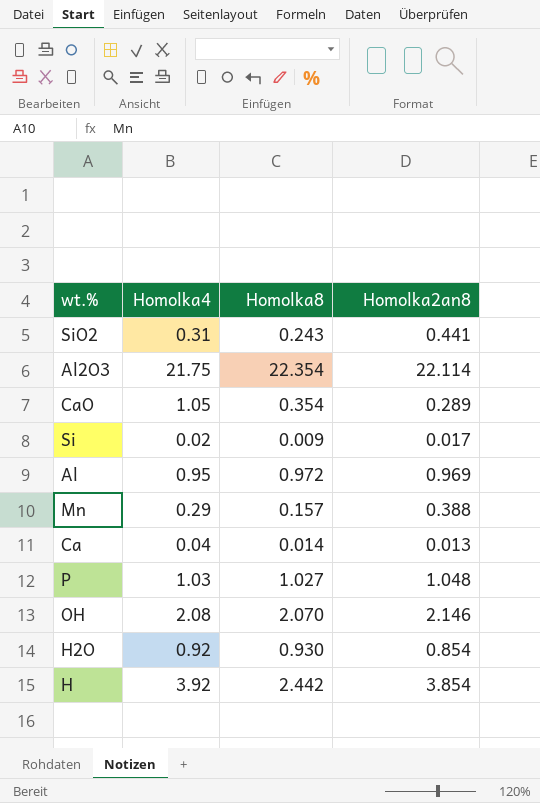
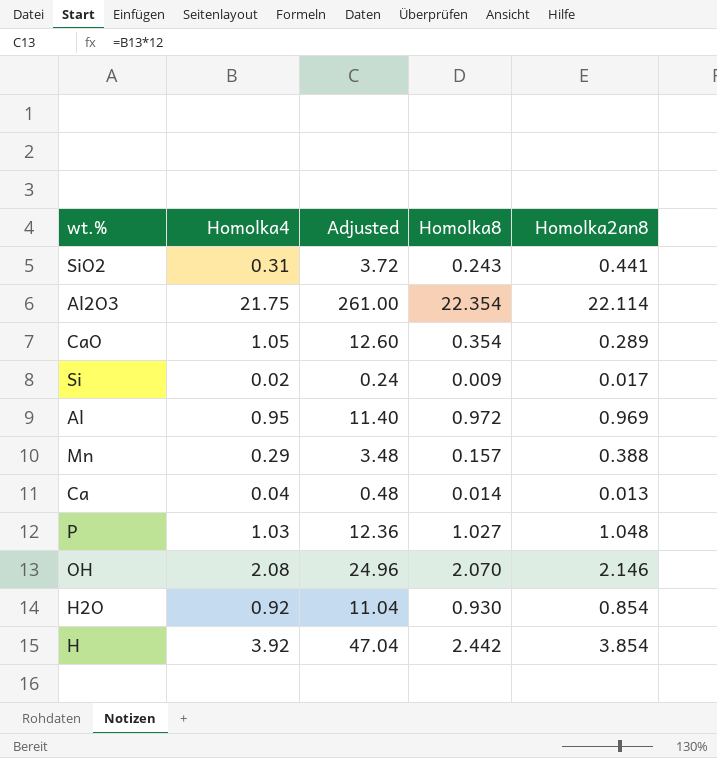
column Adjusted | formula: none -> [Homolka4] * 12

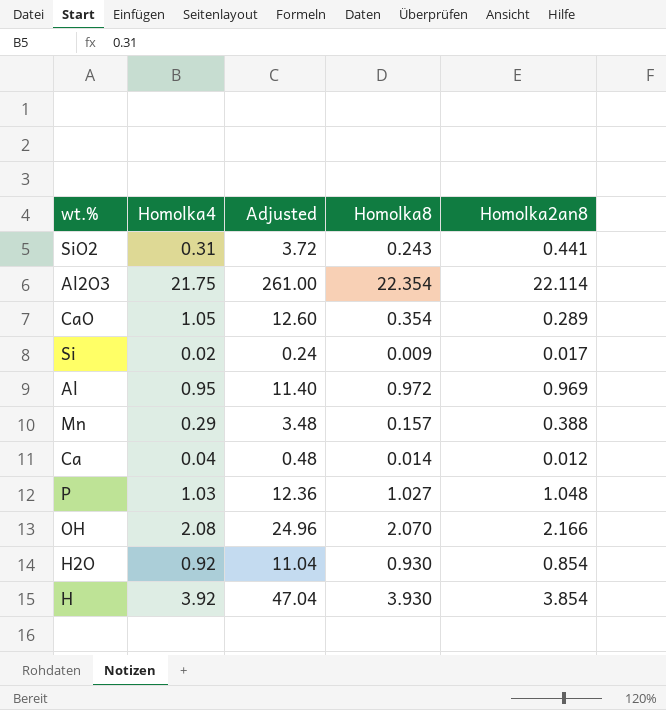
Ca | Homolka2an8: 0.013 -> 0.012
OH | Homolka2an8: 2.146 -> 2.166
H | Homolka8: 2.442 -> 3.930

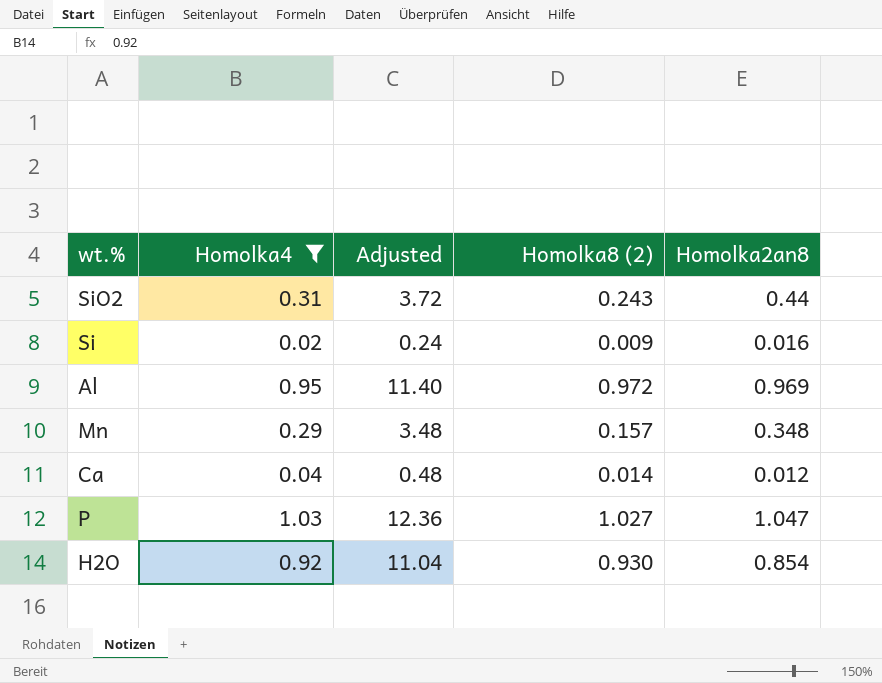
filter: none -> Homolka4 <= 1.03
column name: Homolka8 -> Homolka8 (2)
SiO2 | Homolka2an8: 0.441 -> 0.44
Si | Homolka2an8: 0.017 -> 0.016
Mn | Homolka2an8: 0.388 -> 0.348
P | Homolka2an8: 1.048 -> 1.047

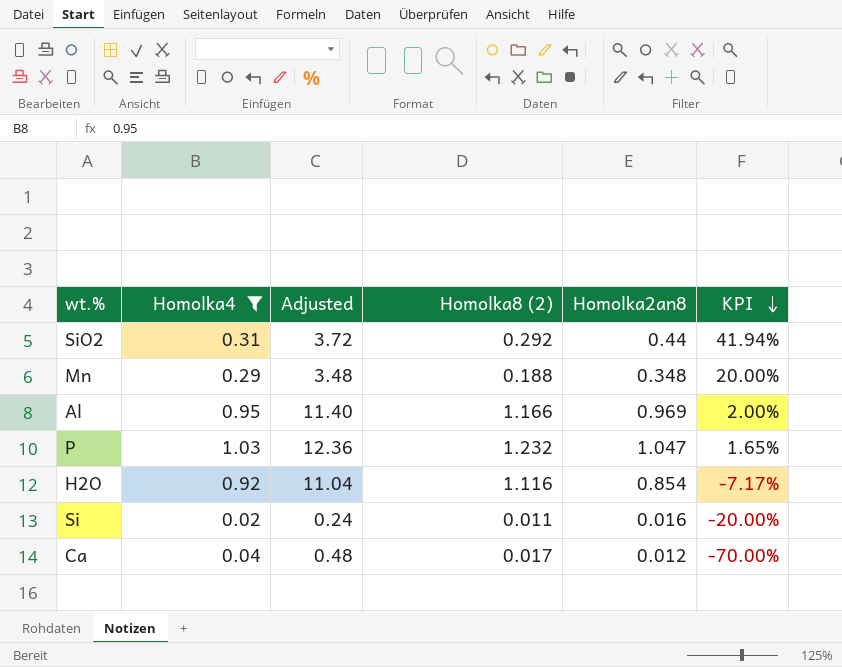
row order: none -> KPI descending
column KPI | formula: none -> ([Homolka2an8] - [Homolka4]) / [Homolka4]
SiO2 | Homolka8 (2): 0.243 -> 0.292
Mn | Homolka8 (2): 0.157 -> 0.188
Al | Homolka8 (2): 0.972 -> 1.166
P | Homolka8 (2): 1.027 -> 1.232
H2O | Homolka8 (2): 0.930 -> 1.116
Si | Homolka8 (2): 0.009 -> 0.011
Ca | Homolka8 (2): 0.014 -> 0.017

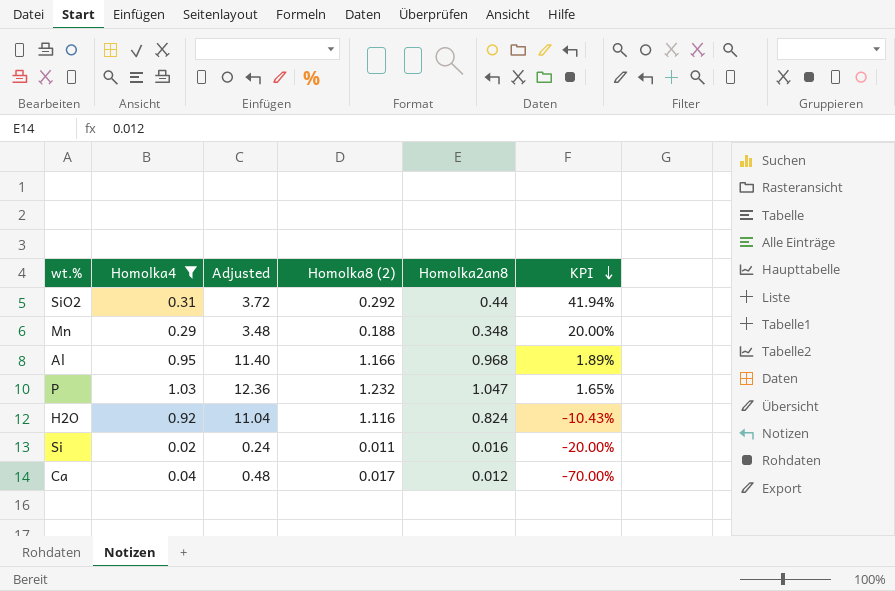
Al | Homolka2an8: 0.969 -> 0.968
Al | KPI: 2.00% -> 1.89%
H2O | Homolka2an8: 0.854 -> 0.824
H2O | KPI: -7.17% -> -10.43%

